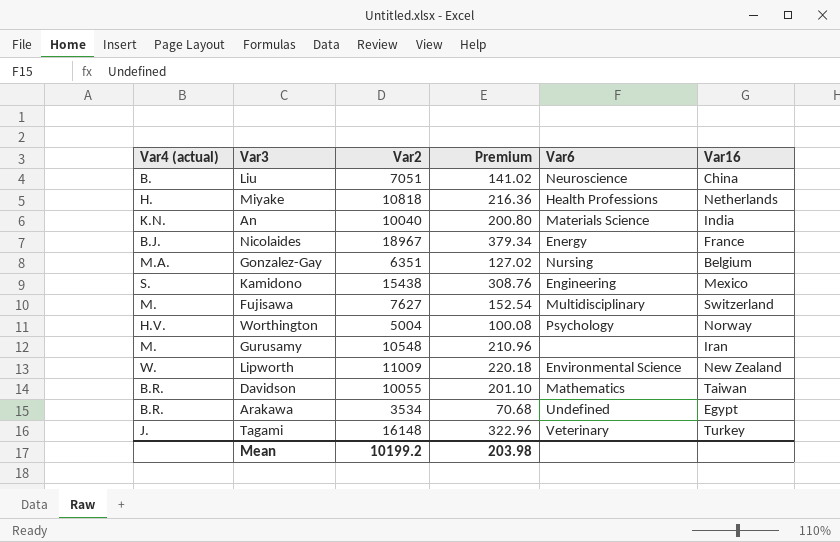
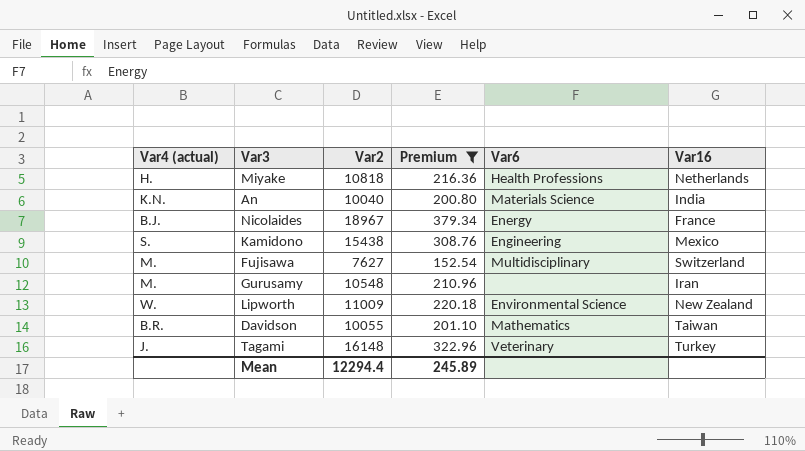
filter: none -> Premium >= 152.54
Mean | Var2: 10199.2 -> 12294.4
Mean | Premium: 203.98 -> 245.89

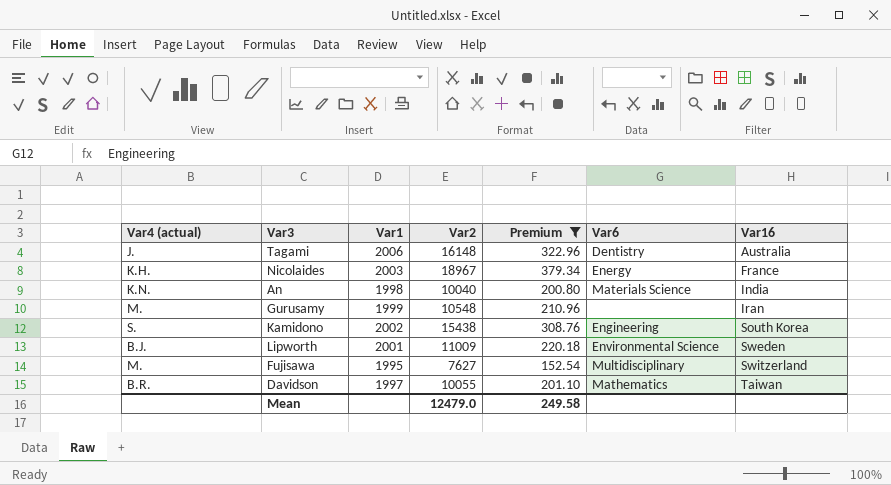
row order: none -> Var16 ascending
column Var1 | position: none -> 3
row Miyake: H. | 10818 | 216.36 | Health Professions | Netherlands -> none
Tagami | Var6: Veterinary -> Dentistry
Tagami | Var16: Turkey -> Australia
Nicolaides | Var4 (actual): B.J. -> K.H.
Kamidono | Var16: Mexico -> South Korea
Lipworth | Var4 (actual): W. -> B.J.
Lipworth | Var16: New Zealand -> Sweden
Mean | Var2: 12294.4 -> 12479.0
Mean | Premium: 245.89 -> 249.58

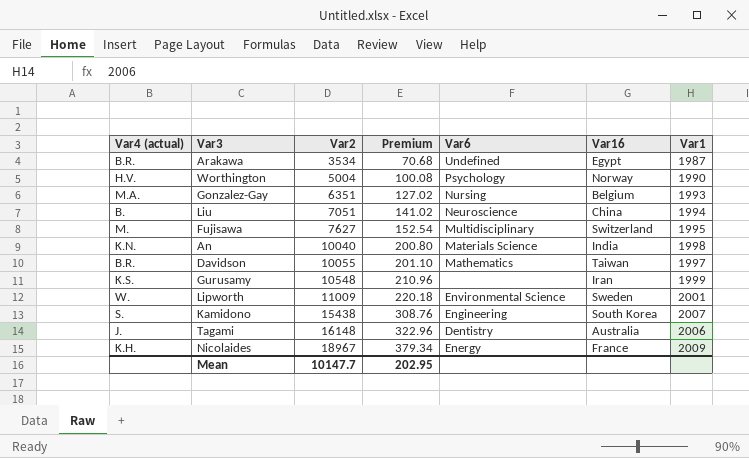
filter: Premium >= 152.54 -> none
row order: Var16 ascending -> Var2 ascending
column Var1 | position: 3 -> 7
Gurusamy | Var4 (actual): M. -> K.S.
Lipworth | Var4 (actual): B.J. -> W.
Kamidono | Var1: 2002 -> 2007
Nicolaides | Var1: 2003 -> 2009
Mean | Var2: 12479.0 -> 10147.7
Mean | Premium: 249.58 -> 202.95

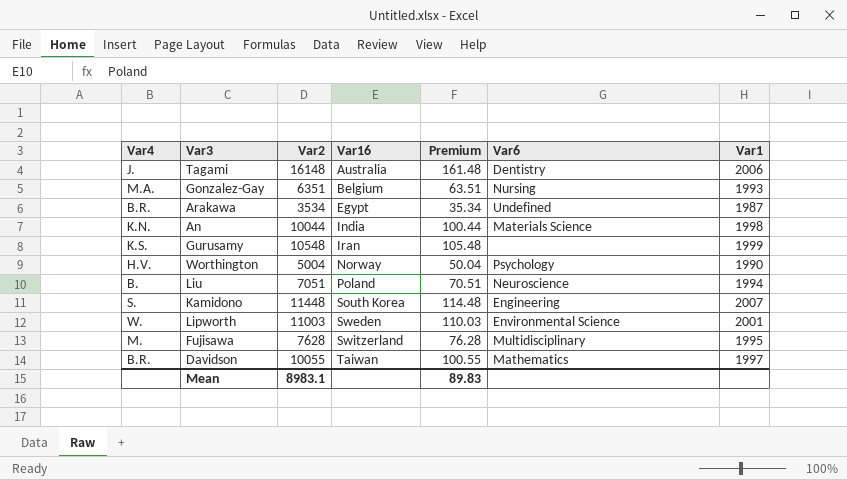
row order: Var2 ascending -> Var16 ascending
column name: Var4 (actual) -> Var4
column Var16 | position: 6 -> 4
column Premium | formula: [Var2] * 0.02 -> [Var2] * 0.01
row Nicolaides: K.H. | 18967 | 379.34 | Energy | France | 2009 -> none
An | Var2: 10040 -> 10044
Liu | Var16: China -> Poland
Kamidono | Var2: 15438 -> 11448
Lipworth | Var2: 11009 -> 11003
Fujisawa | Var2: 7627 -> 7628
Mean | Var2: 10147.7 -> 8983.1
Mean | Premium: 202.95 -> 89.83

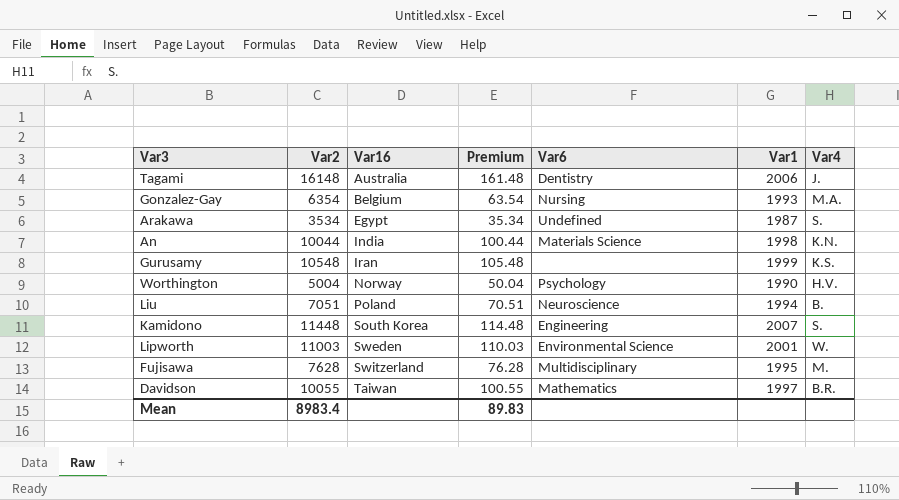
column Var4 | position: 1 -> 7
Gonzalez-Gay | Var2: 6351 -> 6354
Gonzalez-Gay | Premium: 63.51 -> 63.54
Arakawa | Var4: B.R. -> S.
Mean | Var2: 8983.1 -> 8983.4

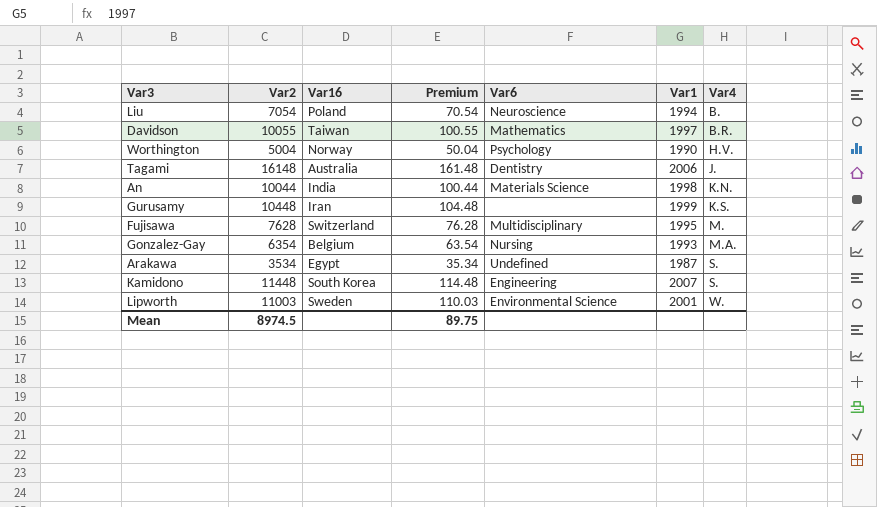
row order: Var16 ascending -> Var4 ascending
Liu | Var2: 7051 -> 7054
Liu | Premium: 70.51 -> 70.54
Gurusamy | Var2: 10548 -> 10448
Gurusamy | Premium: 105.48 -> 104.48
Mean | Var2: 8983.4 -> 8974.5
Mean | Premium: 89.83 -> 89.75

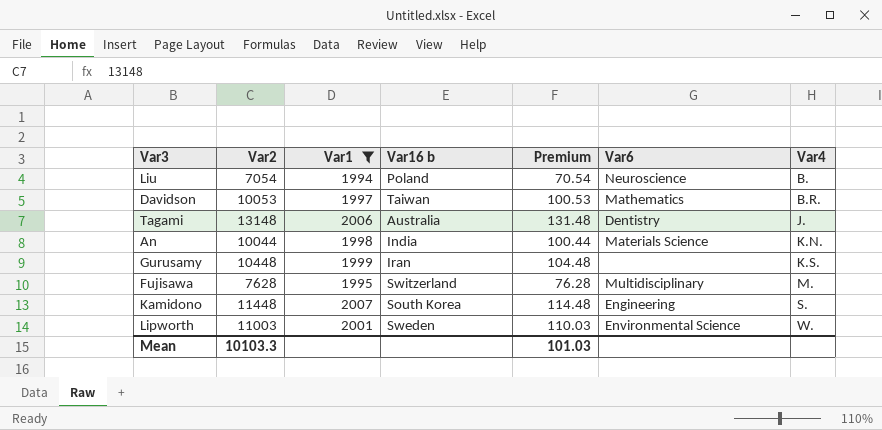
filter: none -> Var1 >= 1994
column Var1 | position: 6 -> 3
column name: Var16 -> Var16 b
Davidson | Var2: 10055 -> 10053
Davidson | Premium: 100.55 -> 100.53
Tagami | Var2: 16148 -> 13148
Tagami | Premium: 161.48 -> 131.48
Mean | Var2: 8974.5 -> 10103.3
Mean | Premium: 89.75 -> 101.03

